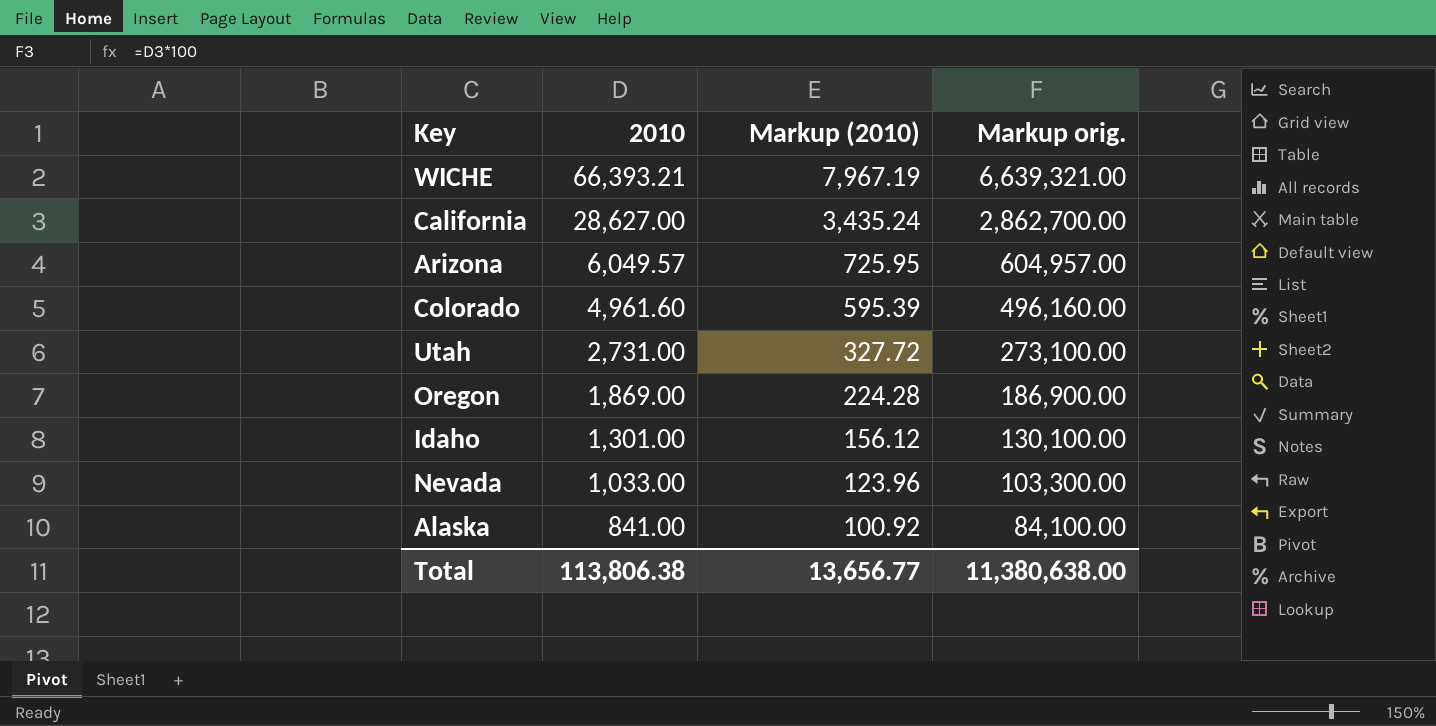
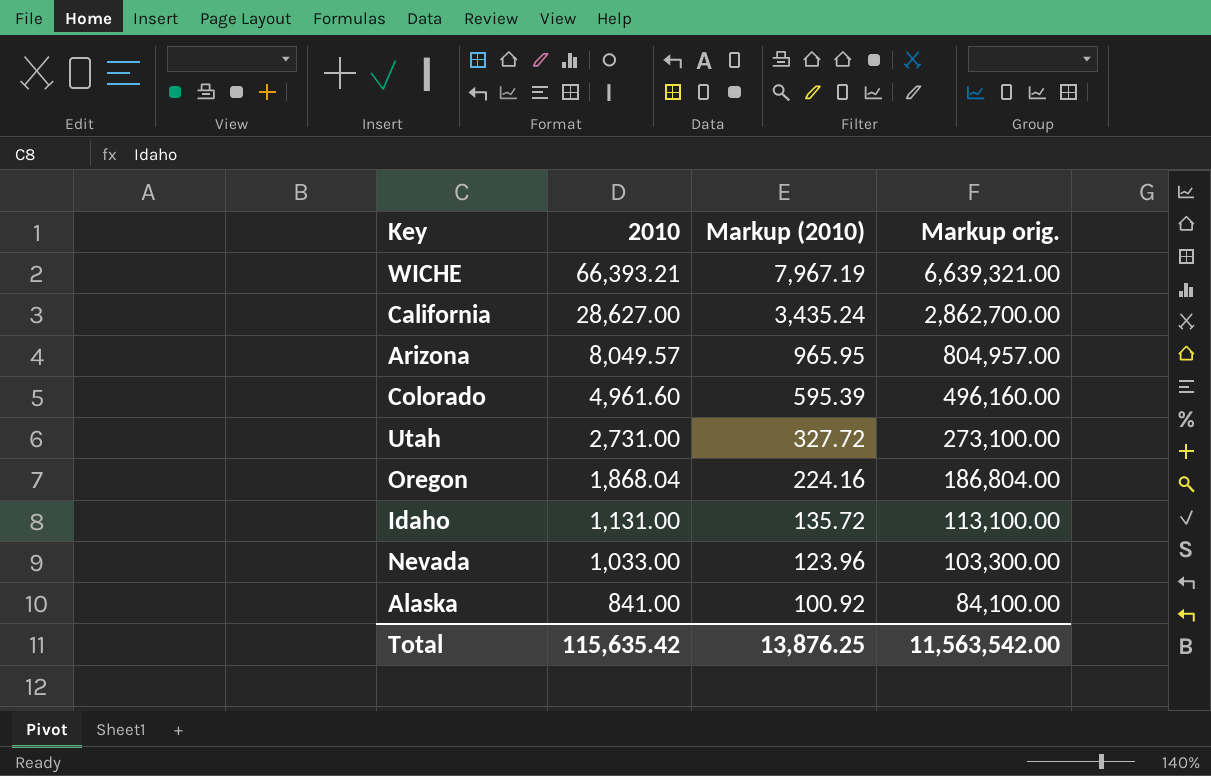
Arizona | 2010: 6,049.57 -> 8,049.57
Arizona | Markup (2010): 725.95 -> 965.95
Arizona | Markup orig.: 604,957.00 -> 804,957.00
Oregon | 2010: 1,869.00 -> 1,868.04
Oregon | Markup (2010): 224.28 -> 224.16
Oregon | Markup orig.: 186,900.00 -> 186,804.00
Idaho | 2010: 1,301.00 -> 1,131.00
Idaho | Markup (2010): 156.12 -> 135.72
Idaho | Markup orig.: 130,100.00 -> 113,100.00
Total | 2010: 113,806.38 -> 115,635.42
Total | Markup (2010): 13,656.77 -> 13,876.25
Total | Markup orig.: 11,380,638.00 -> 11,563,542.00

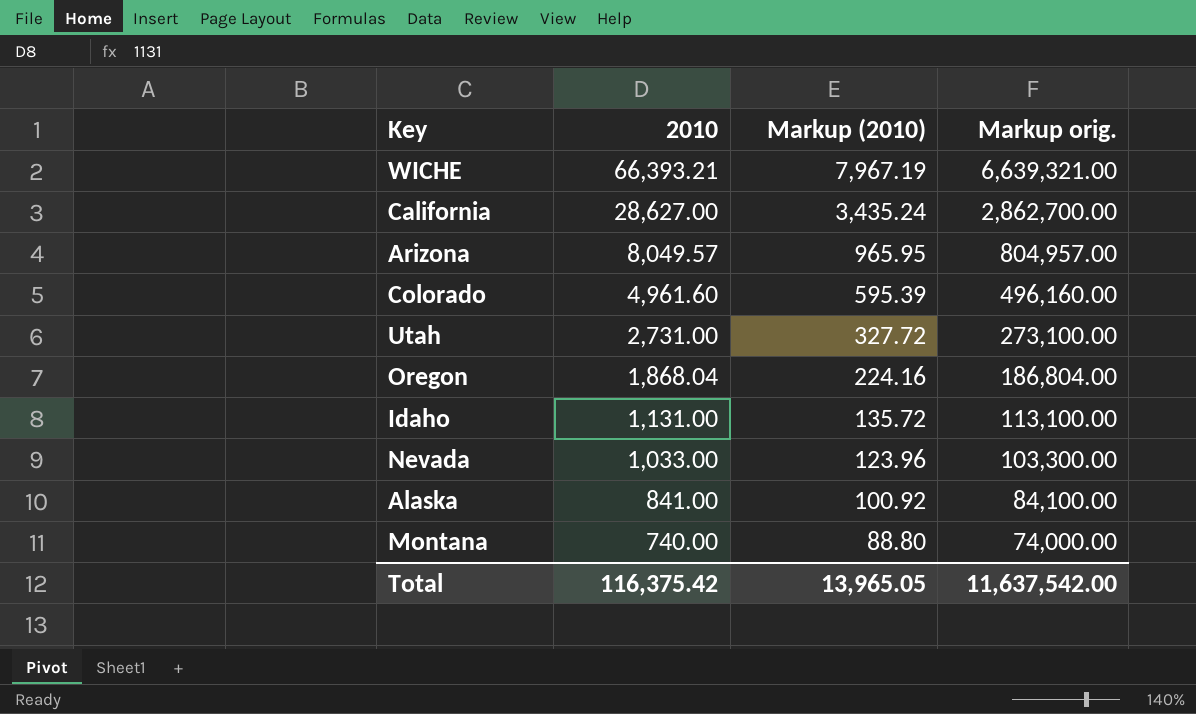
row Montana: none -> 740.00 | 88.80 | 74,000.00
Total | 2010: 115,635.42 -> 116,375.42
Total | Markup (2010): 13,876.25 -> 13,965.05
Total | Markup orig.: 11,563,542.00 -> 11,637,542.00

